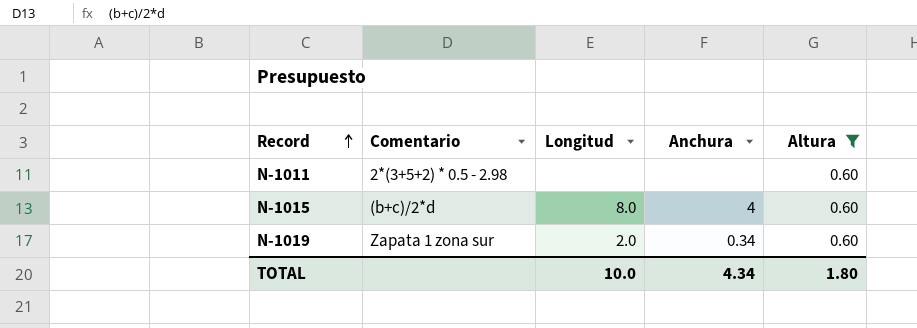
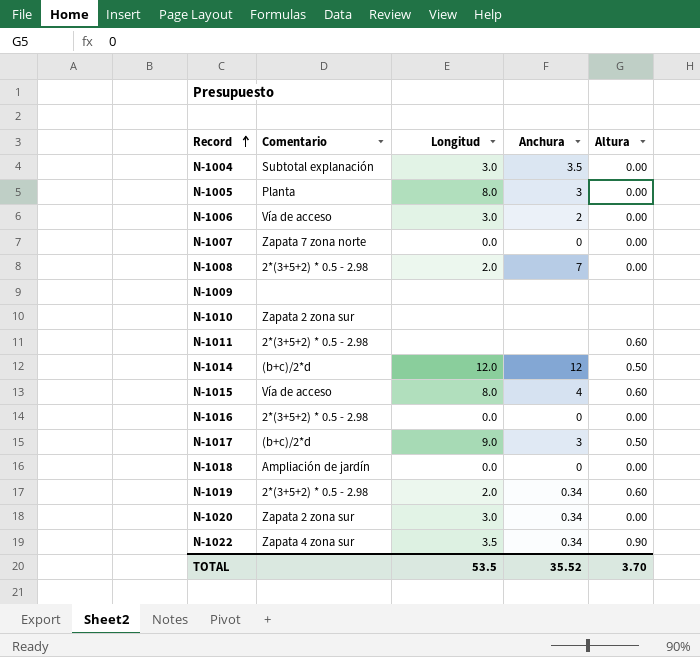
filter: Altura = 0.60 -> none
N-1015 | Comentario: (b+c)/2*d -> Vía de acceso
N-1019 | Comentario: Zapata 1 zona sur -> 2*(3+5+2) * 0.5 - 2.98
TOTAL | Longitud: 10.0 -> 53.5
TOTAL | Anchura: 4.34 -> 35.52
TOTAL | Altura: 1.80 -> 3.70

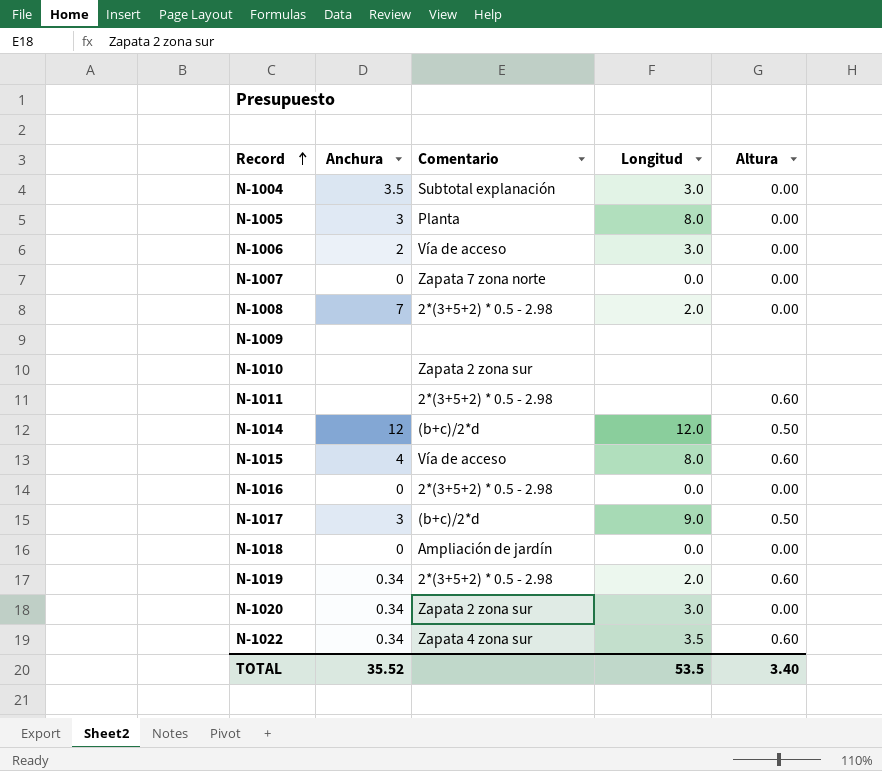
column Anchura | position: 4 -> 2
N-1022 | Altura: 0.90 -> 0.60
TOTAL | Altura: 3.70 -> 3.40

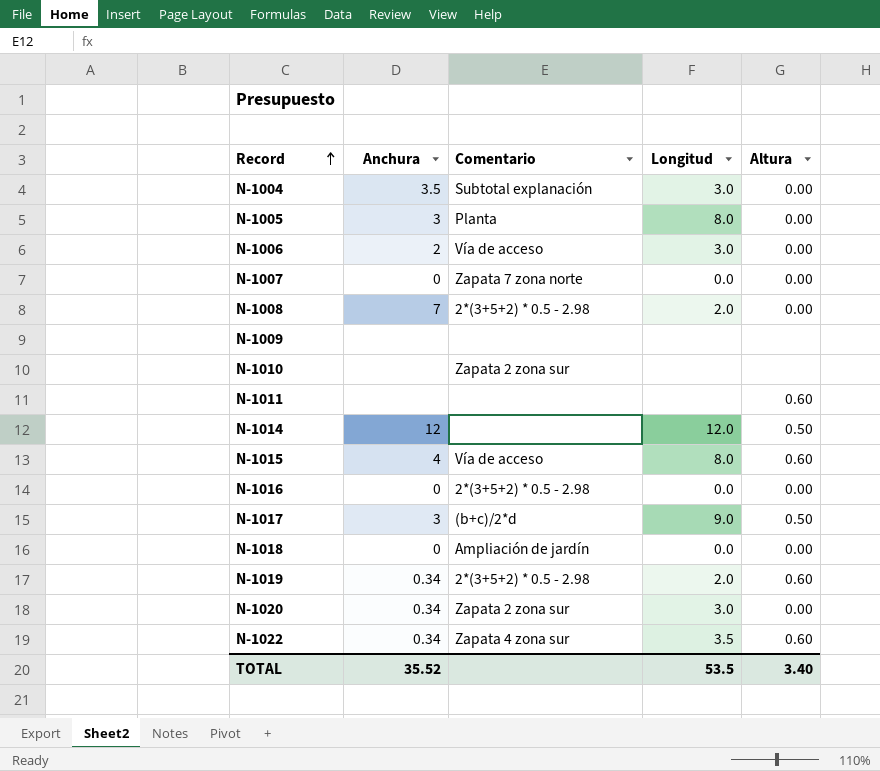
N-1011 | Comentario: 2*(3+5+2) * 0.5 - 2.98 -> none
N-1014 | Comentario: (b+c)/2*d -> none

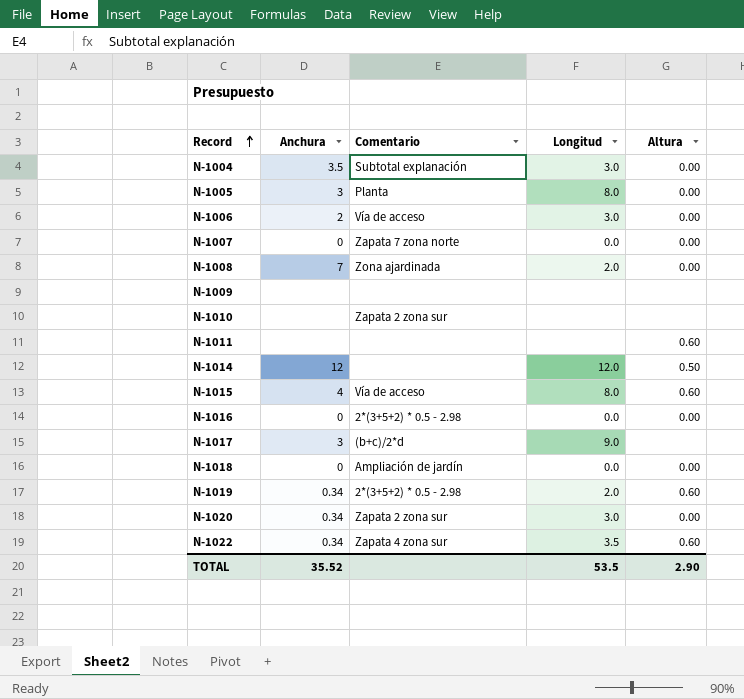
N-1008 | Comentario: 2*(3+5+2) * 0.5 - 2.98 -> Zona ajardinada
N-1017 | Altura: 0.50 -> none
TOTAL | Altura: 3.40 -> 2.90

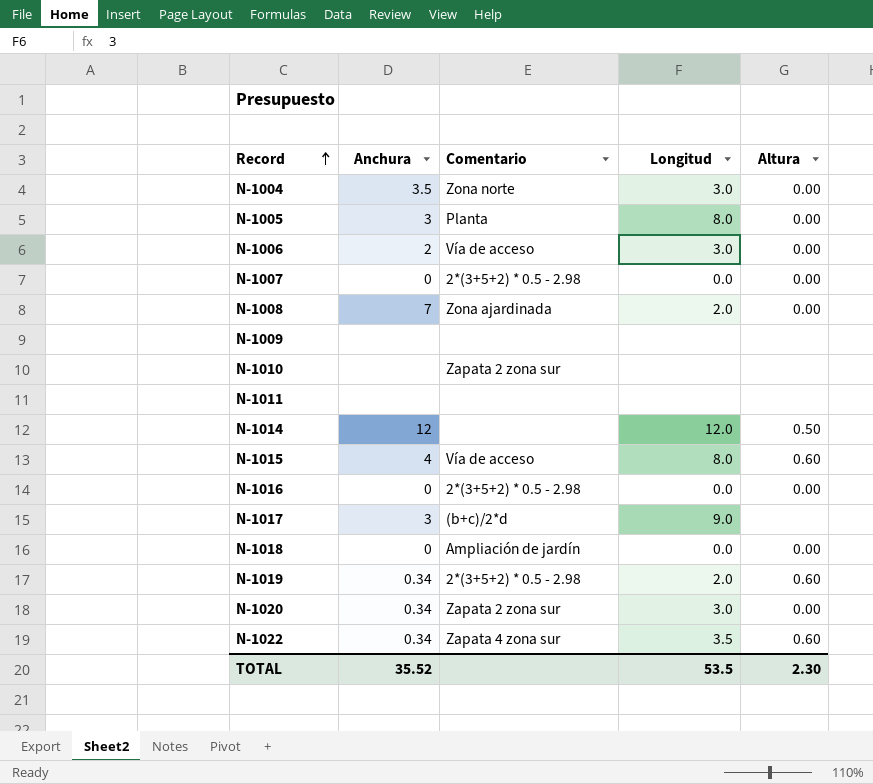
N-1004 | Comentario: Subtotal explanación -> Zona norte
N-1007 | Comentario: Zapata 7 zona norte -> 2*(3+5+2) * 0.5 - 2.98
N-1011 | Altura: 0.60 -> none
TOTAL | Altura: 2.90 -> 2.30

